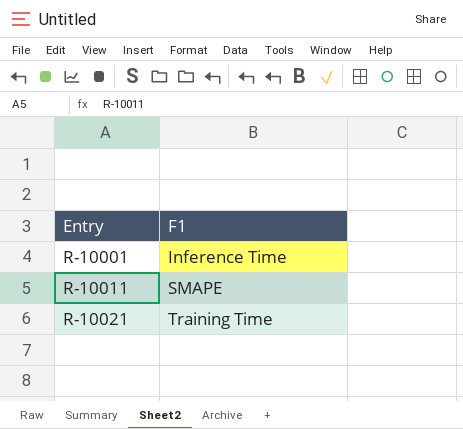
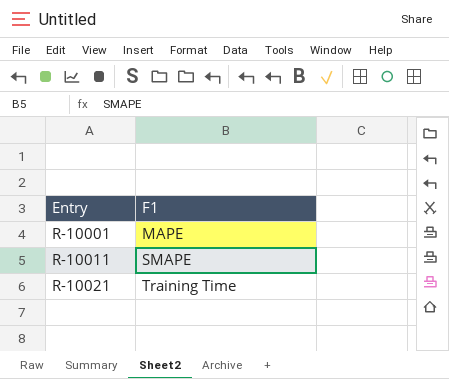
R-10001 | F1: Inference Time -> MAPE

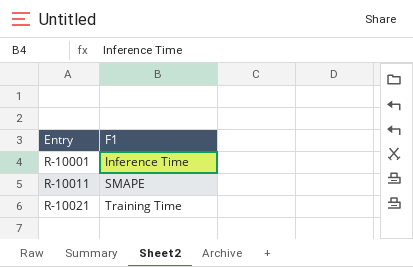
R-10001 | F1: MAPE -> Inference Time

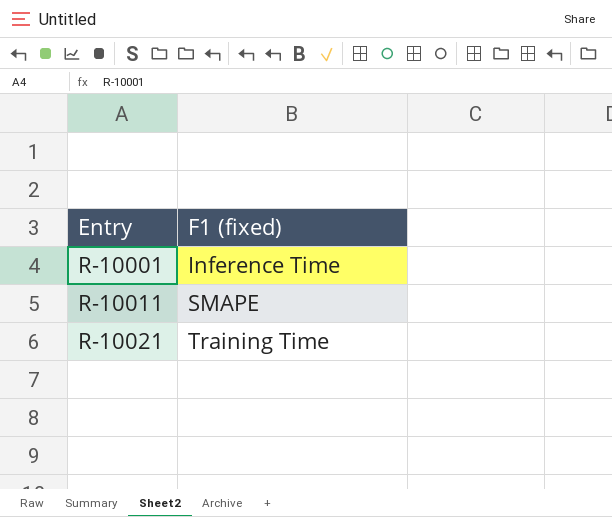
column name: F1 -> F1 (fixed)

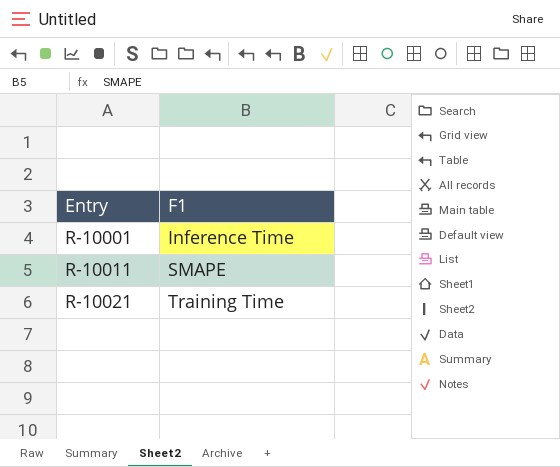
column name: F1 (fixed) -> F1

